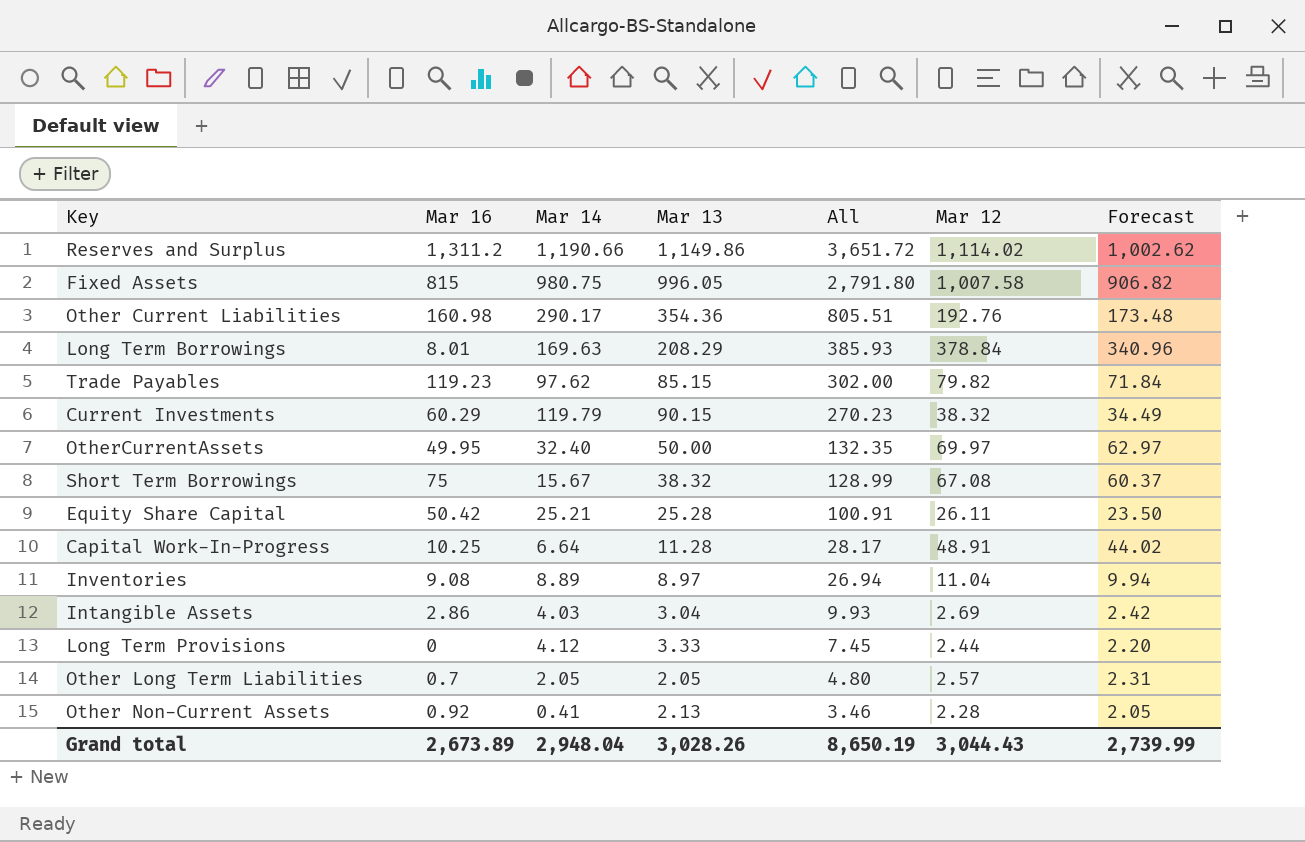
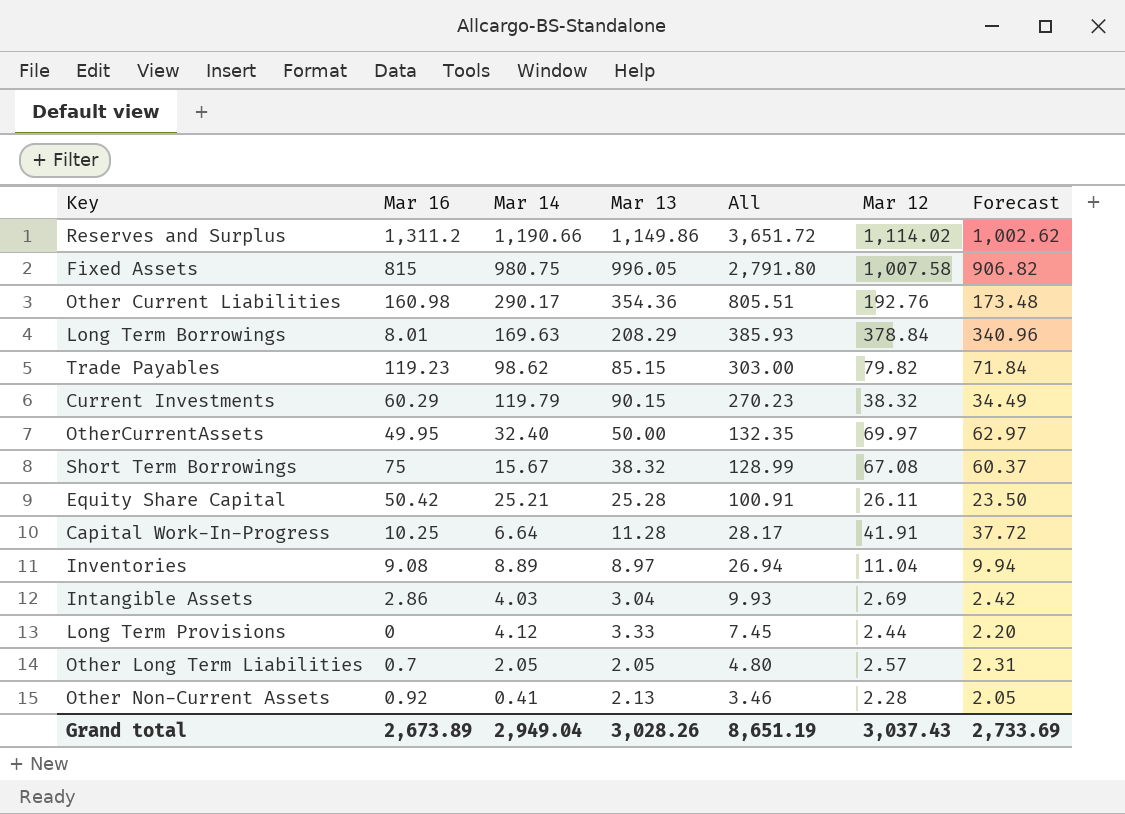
Trade Payables | Mar 14: 97.62 -> 98.62
Trade Payables | All: 302.00 -> 303.00
Capital Work-In-Progress | Mar 12: 48.91 -> 41.91
Capital Work-In-Progress | Forecast: 44.02 -> 37.72
Grand total | Mar 14: 2,948.04 -> 2,949.04
Grand total | All: 8,650.19 -> 8,651.19
Grand total | Mar 12: 3,044.43 -> 3,037.43
Grand total | Forecast: 2,739.99 -> 2,733.69

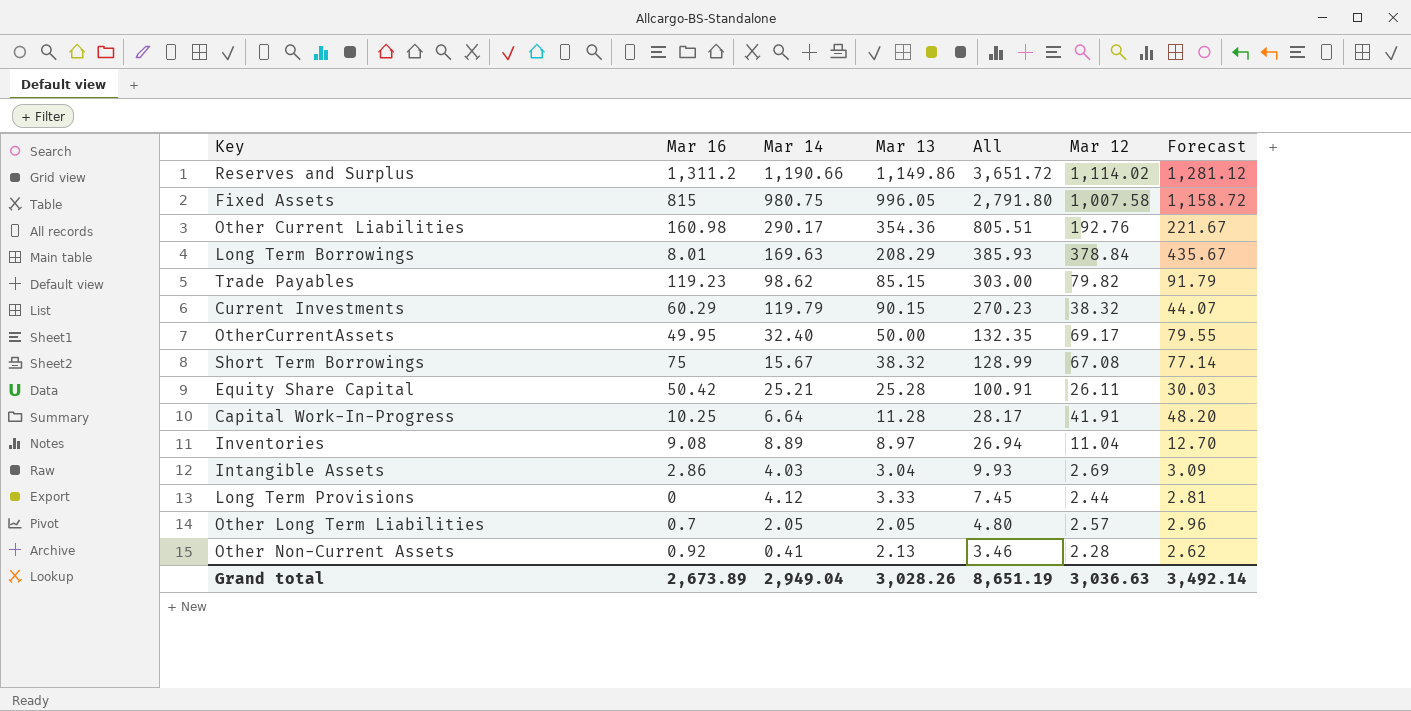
column Forecast | formula: [Mar 12] * 0.9 -> [Mar 12] * 1.15
OtherCurrentAssets | Mar 12: 69.97 -> 69.17
Grand total | Mar 12: 3,037.43 -> 3,036.63
Grand total | Forecast: 2,733.69 -> 3,492.14

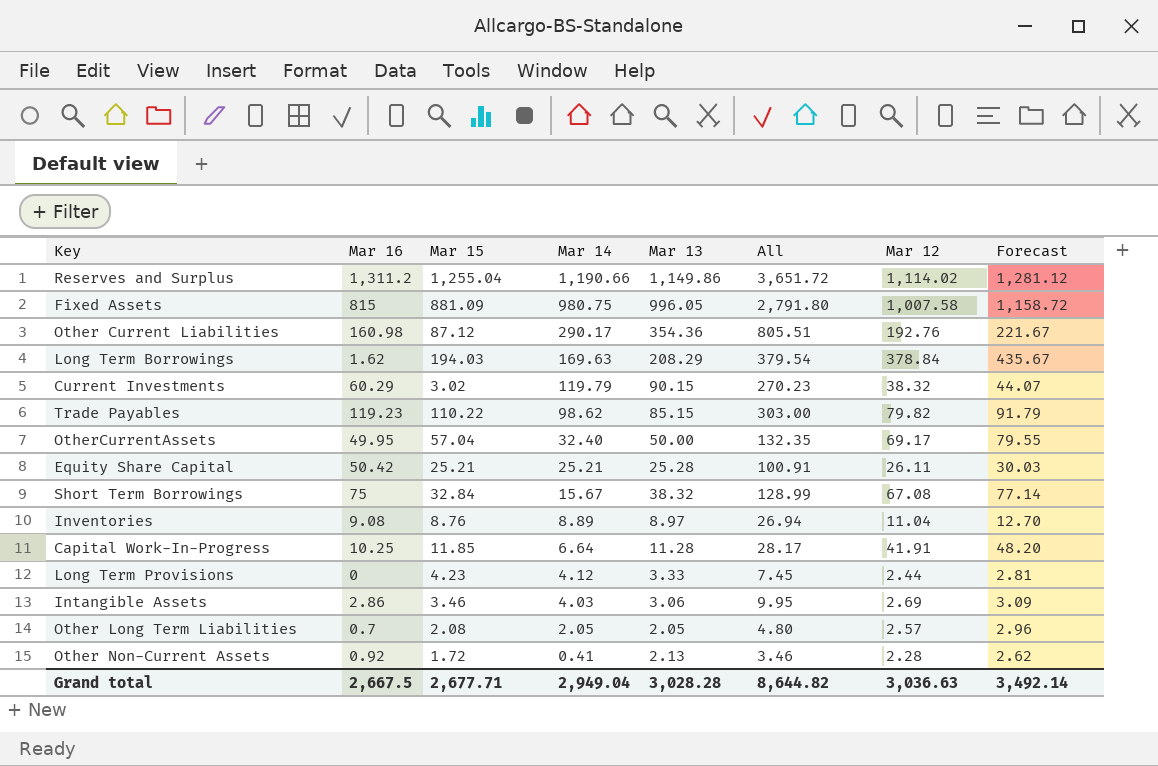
row order: All descending -> Mar 14 descending
column Mar 15 | position: none -> 3
Long Term Borrowings | Mar 16: 8.01 -> 1.62
Long Term Borrowings | All: 385.93 -> 379.54
Intangible Assets | Mar 13: 3.04 -> 3.06
Intangible Assets | All: 9.93 -> 9.95
Grand total | Mar 16: 2,673.89 -> 2,667.5
Grand total | Mar 13: 3,028.26 -> 3,028.28
Grand total | All: 8,651.19 -> 8,644.82

